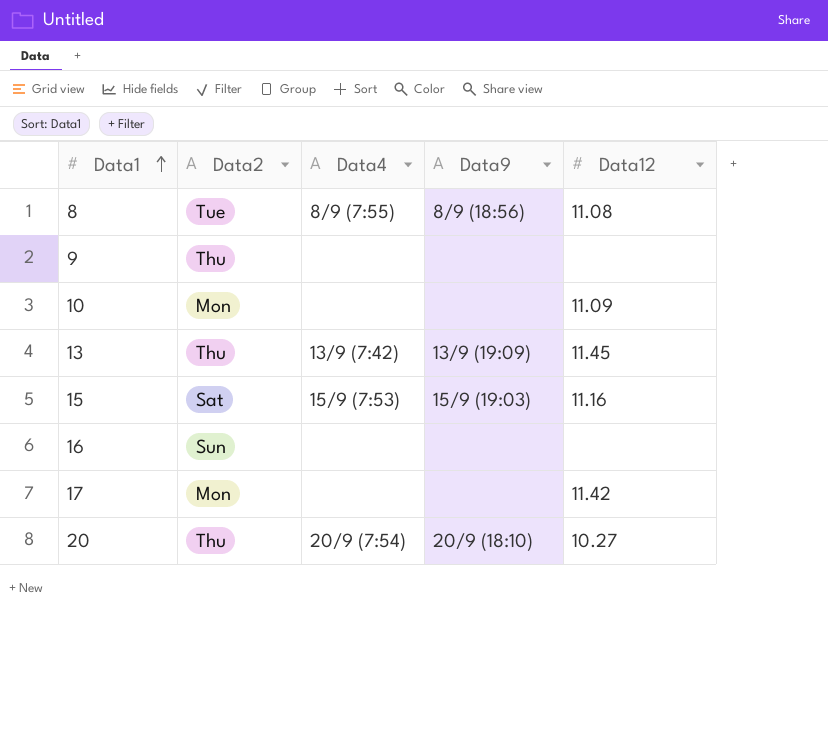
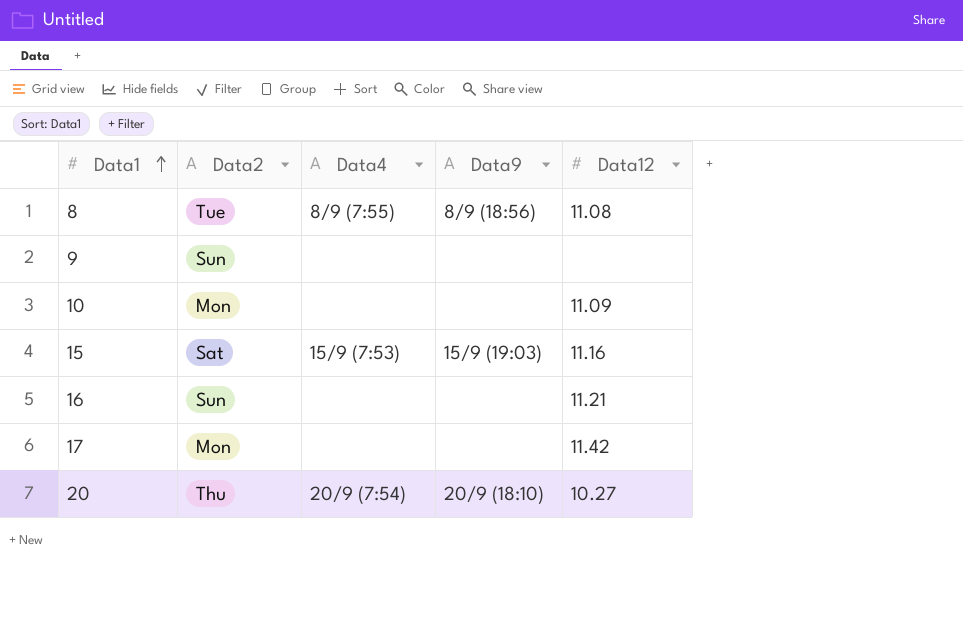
row 13: Thu | 13/9 (7:42) | 13/9 (19:09) | 11.45 -> none
9 | Data2: Thu -> Sun
16 | Data12: none -> 11.21

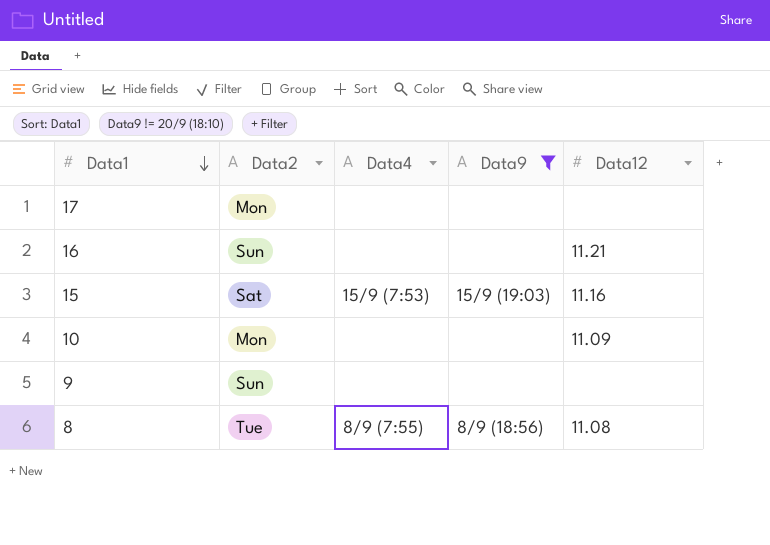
filter: none -> Data9 != 20/9 (18:10)
row order: Data1 ascending -> Data1 descending
17 | Data12: 11.42 -> none

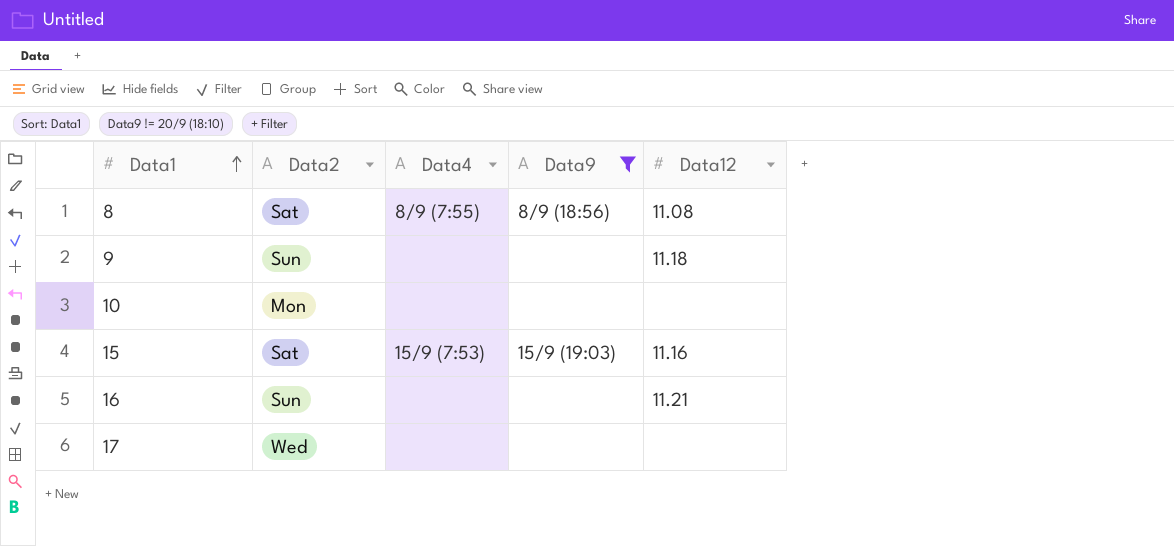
row order: Data1 descending -> Data1 ascending
8 | Data2: Tue -> Sat
9 | Data12: none -> 11.18
10 | Data12: 11.09 -> none
17 | Data2: Mon -> Wed

